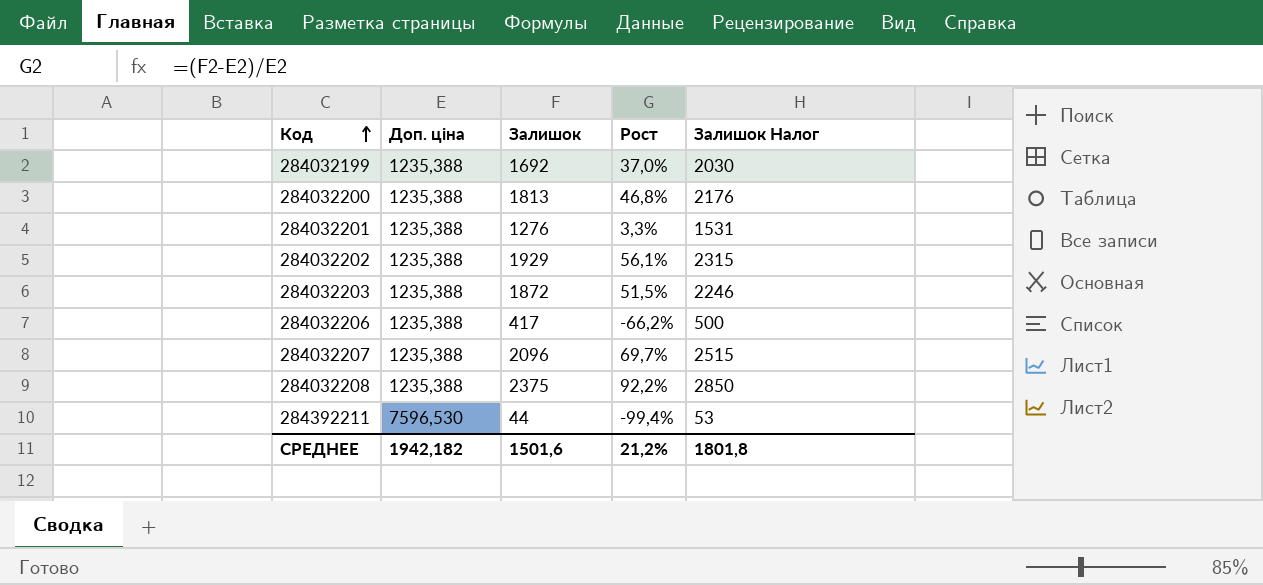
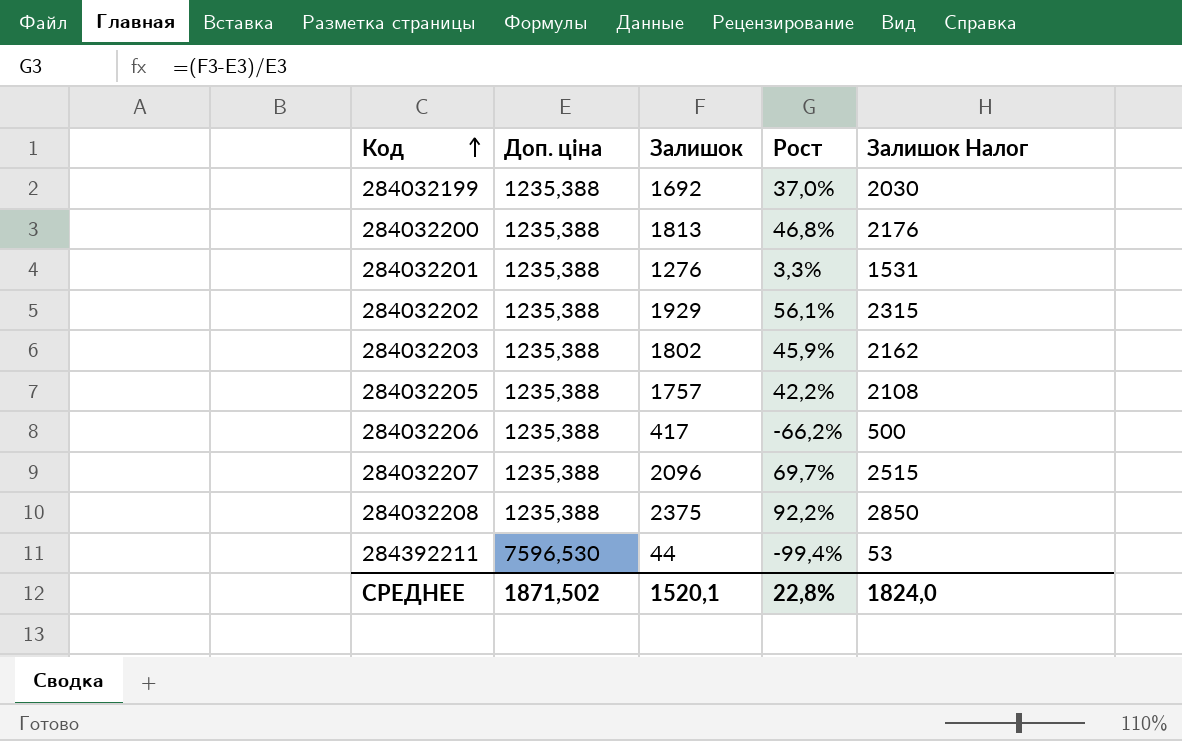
284032203 | Залишок: 1872 -> 1802
284032203 | Рост: 51,5% -> 45,9%
284032203 | Залишок Налог: 2246 -> 2162
row 284032205: none -> 1235,388 | 1757 | 42,2% | 2108
СРЕДНЕЕ | Доп. ціна: 1942,182 -> 1871,502
СРЕДНЕЕ | Залишок: 1501,6 -> 1520,1
СРЕДНЕЕ | Рост: 21,2% -> 22,8%
СРЕДНЕЕ | Залишок Налог: 1801,8 -> 1824,0

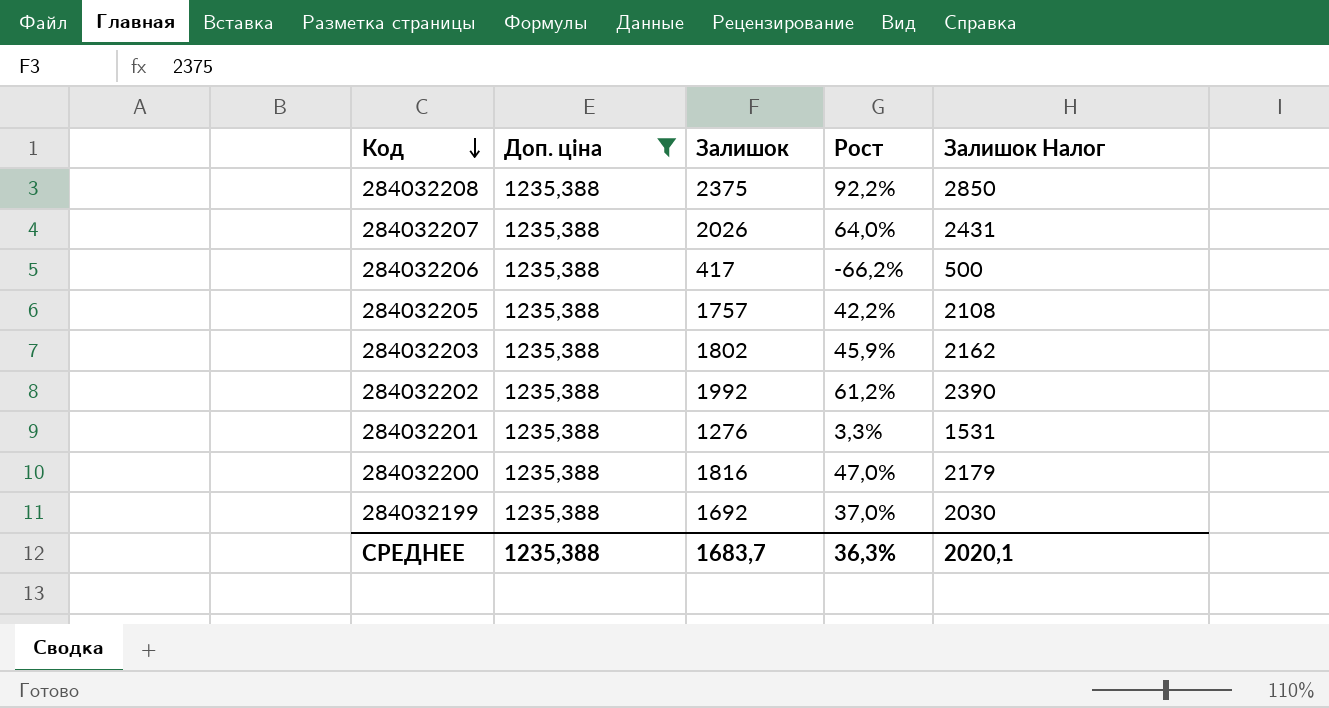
filter: none -> Доп. ціна = 1235,388
row order: Код ascending -> Код descending
284032207 | Залишок: 2096 -> 2026
284032207 | Рост: 69,7% -> 64,0%
284032207 | Залишок Налог: 2515 -> 2431
284032202 | Залишок: 1929 -> 1992
284032202 | Рост: 56,1% -> 61,2%
284032202 | Залишок Налог: 2315 -> 2390
284032200 | Залишок: 1813 -> 1816
284032200 | Рост: 46,8% -> 47,0%
284032200 | Залишок Налог: 2176 -> 2179
СРЕДНЕЕ | Доп. ціна: 1871,502 -> 1235,388
СРЕДНЕЕ | Залишок: 1520,1 -> 1683,7
СРЕДНЕЕ | Рост: 22,8% -> 36,3%
СРЕДНЕЕ | Залишок Налог: 1824,0 -> 2020,1

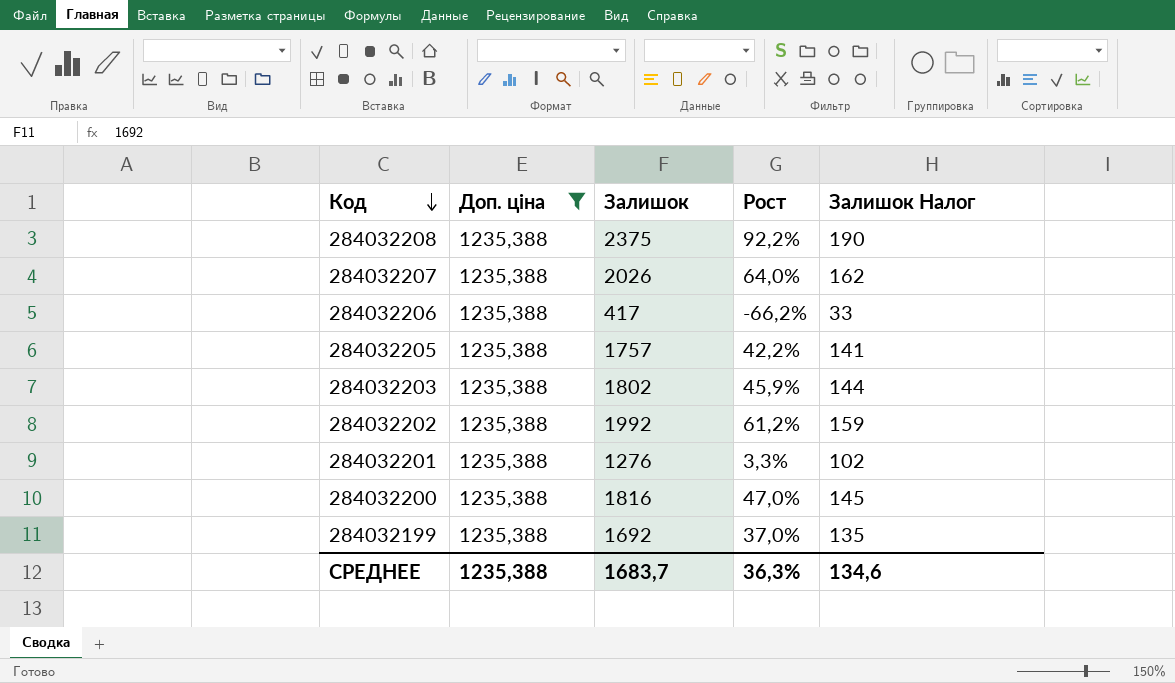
column Залишок Налог | formula: [Залишок] * 1,2 -> [Залишок] * 0,08
СРЕДНЕЕ | Залишок Налог: 2020,1 -> 134,6

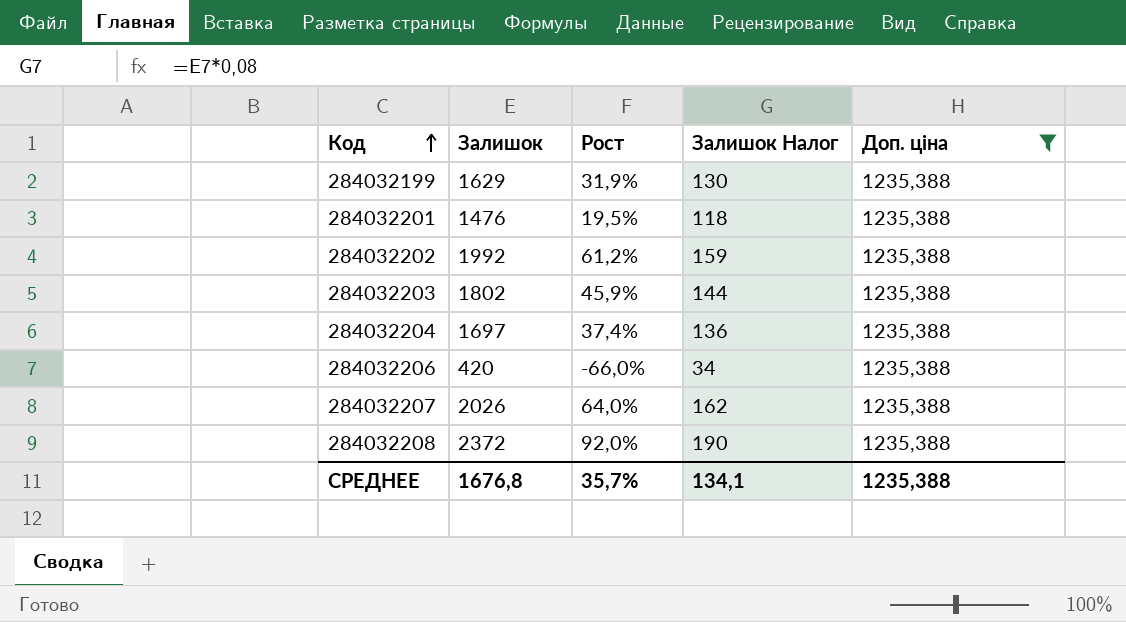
row order: Код descending -> Код ascending
column Доп. ціна | position: 2 -> 5
row 284032205: 1235,388 | 1757 | 42,2% | 141 -> none
row 284032200: 1235,388 | 1816 | 47,0% | 145 -> none
284032199 | Залишок: 1692 -> 1629
284032199 | Рост: 37,0% -> 31,9%
284032199 | Залишок Налог: 135 -> 130
284032201 | Залишок: 1276 -> 1476
284032201 | Рост: 3,3% -> 19,5%
284032201 | Залишок Налог: 102 -> 118
row 284032204: none -> 1697 | 37,4% | 136 | 1235,388
284032206 | Залишок: 417 -> 420
284032206 | Рост: -66,2% -> -66,0%
284032206 | Залишок Налог: 33 -> 34
284032208 | Залишок: 2375 -> 2372
284032208 | Рост: 92,2% -> 92,0%
СРЕДНЕЕ | Залишок: 1683,7 -> 1676,8
СРЕДНЕЕ | Рост: 36,3% -> 35,7%
СРЕДНЕЕ | Залишок Налог: 134,6 -> 134,1

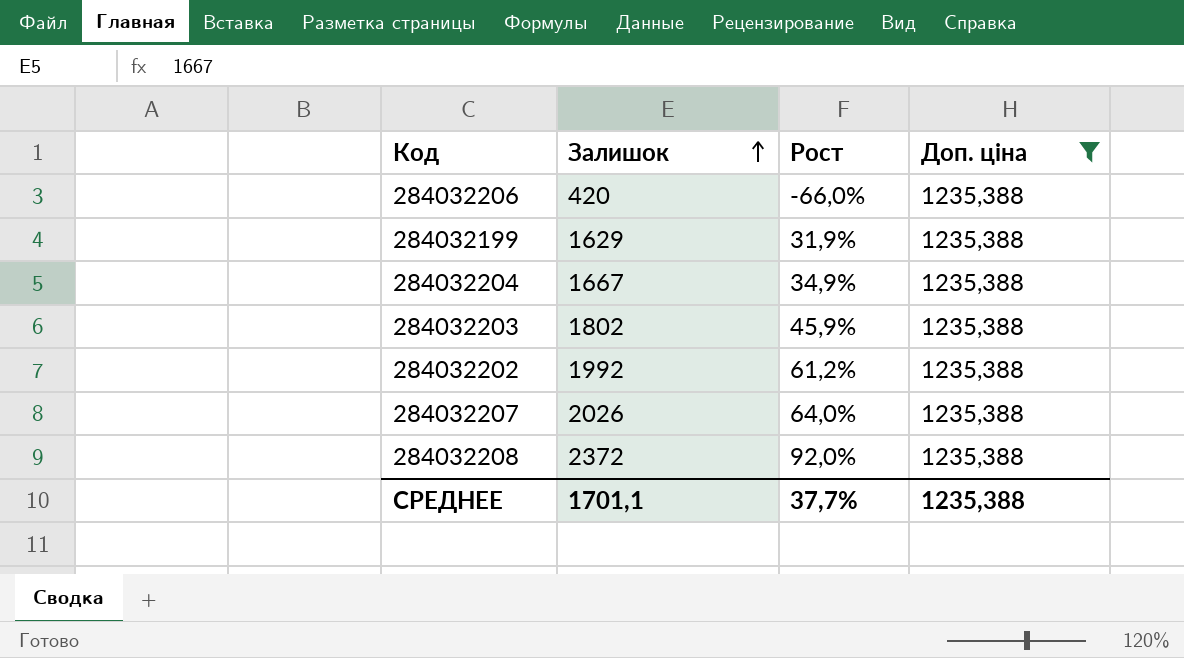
row order: Код ascending -> Залишок ascending
column Залишок Налог | formula: [Залишок] * 0,08 -> none
row 284032201: 1476 | 19,5% | 118 | 1235,388 -> none
284032204 | Залишок: 1697 -> 1667
284032204 | Рост: 37,4% -> 34,9%
СРЕДНЕЕ | Залишок: 1676,8 -> 1701,1
СРЕДНЕЕ | Рост: 35,7% -> 37,7%

